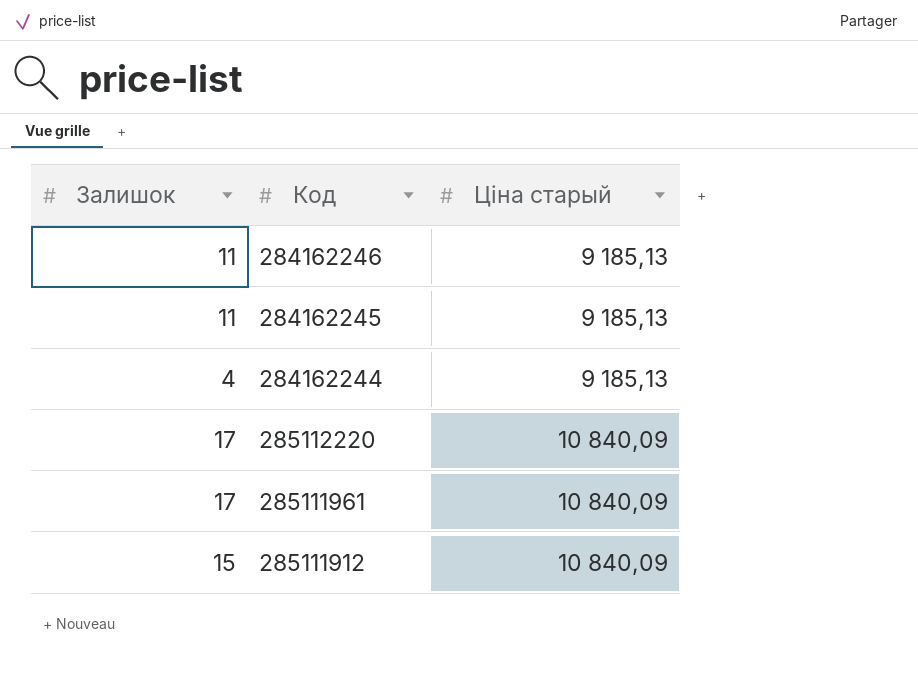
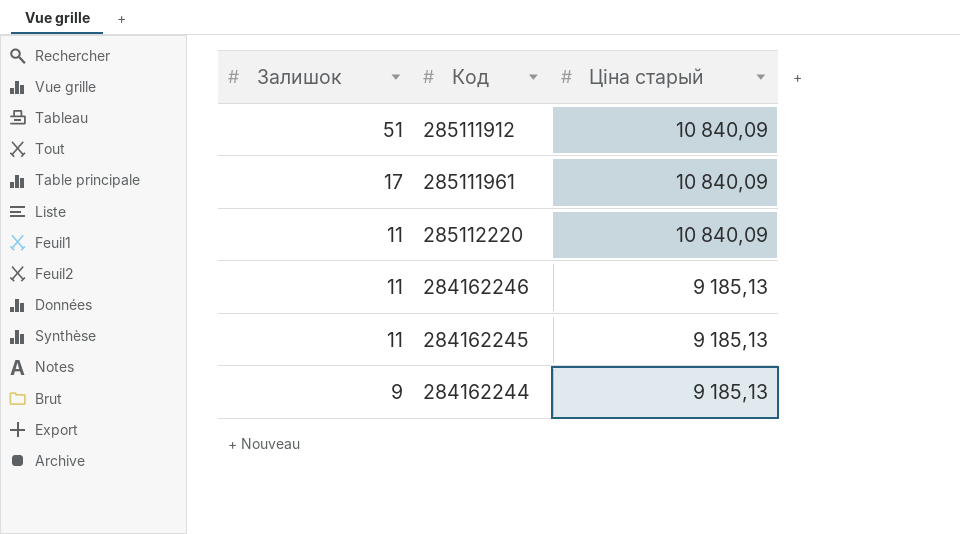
row order: Ціна старый ascending -> Залишок descending
285111912 | Залишок: 15 -> 51
285112220 | Залишок: 17 -> 11
284162244 | Залишок: 4 -> 9

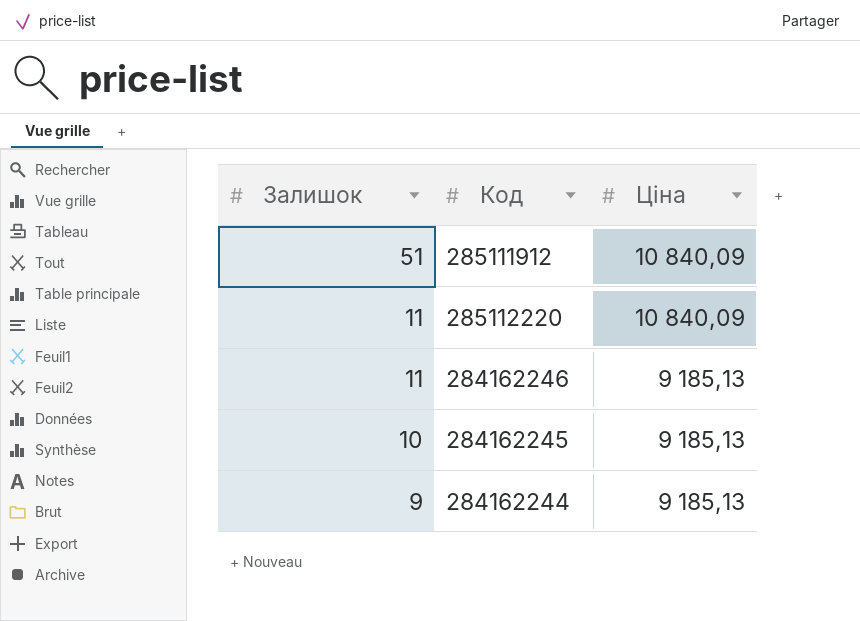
column name: Ціна старый -> Ціна
row 285111961: 17 | 10 840,09 -> none
284162245 | Залишок: 11 -> 10

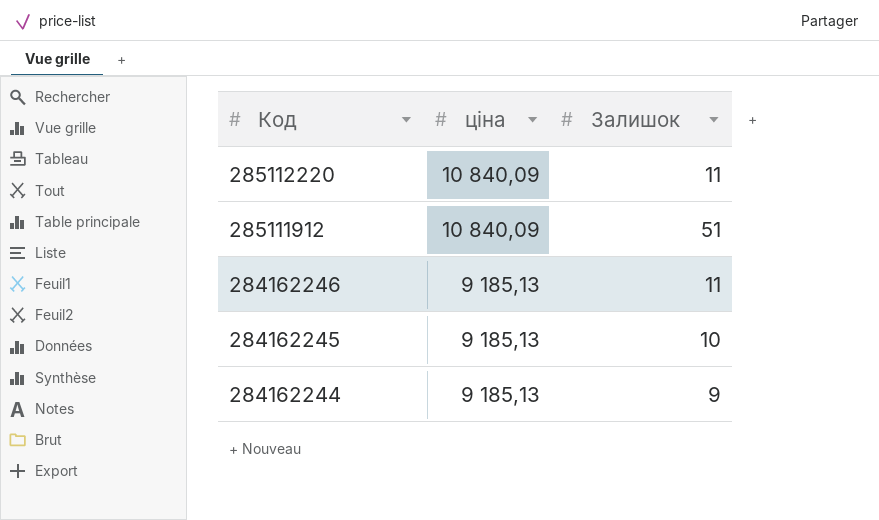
row order: Залишок descending -> Код descending
column name: Ціна -> ціна
column Залишок | position: 1 -> 3

